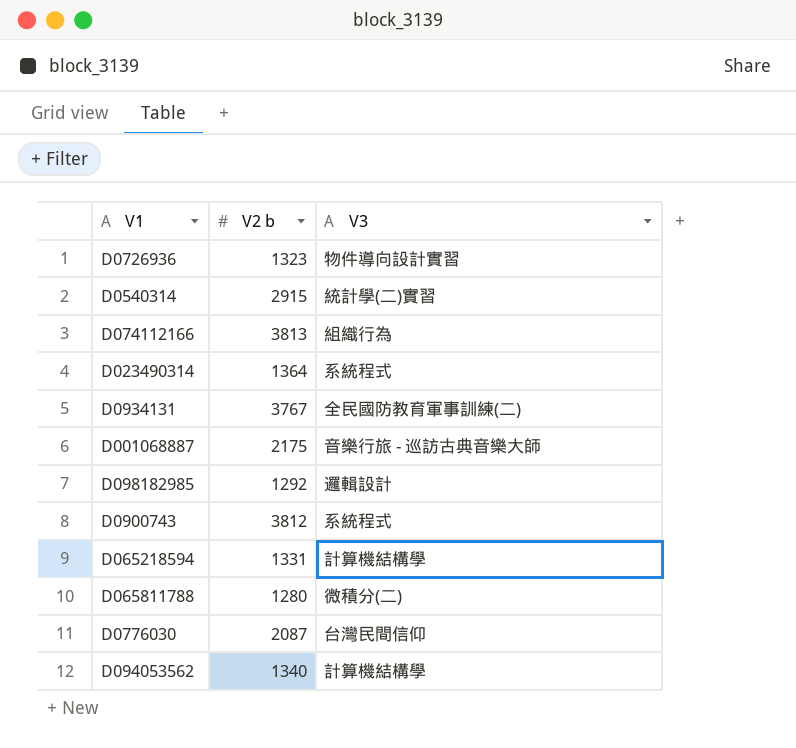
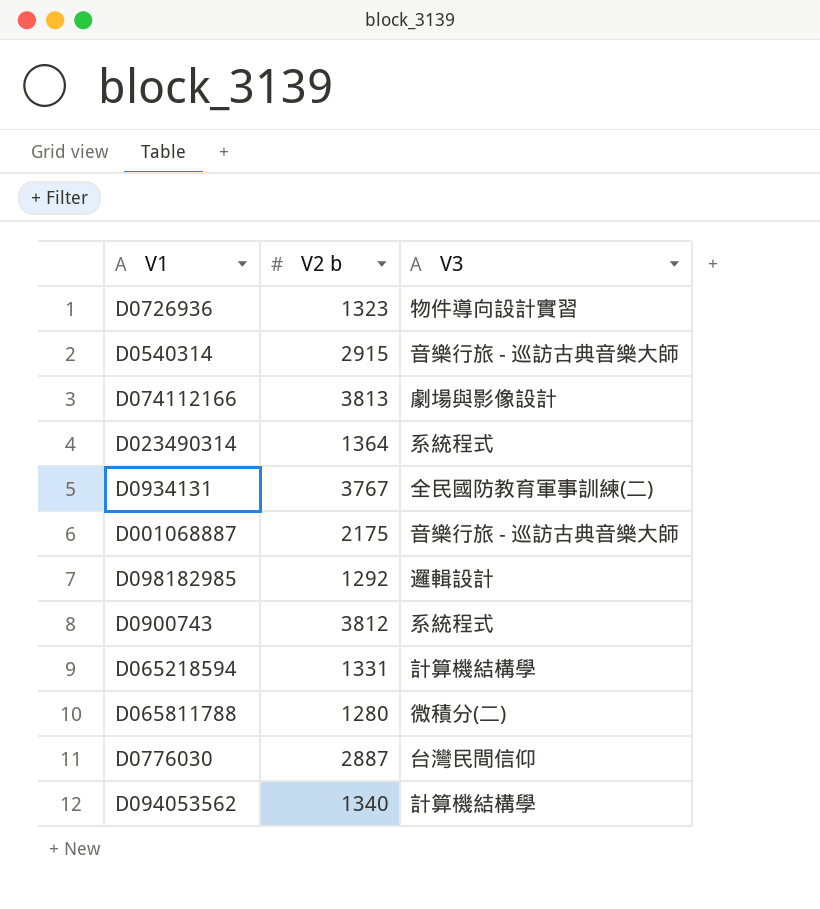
D0540314 | V3: 統計學(二)實習 -> 音樂行旅 - 巡訪古典音樂大師
D074112166 | V3: 組織行為 -> 劇場與影像設計
D0776030 | V2 b: 2087 -> 2887

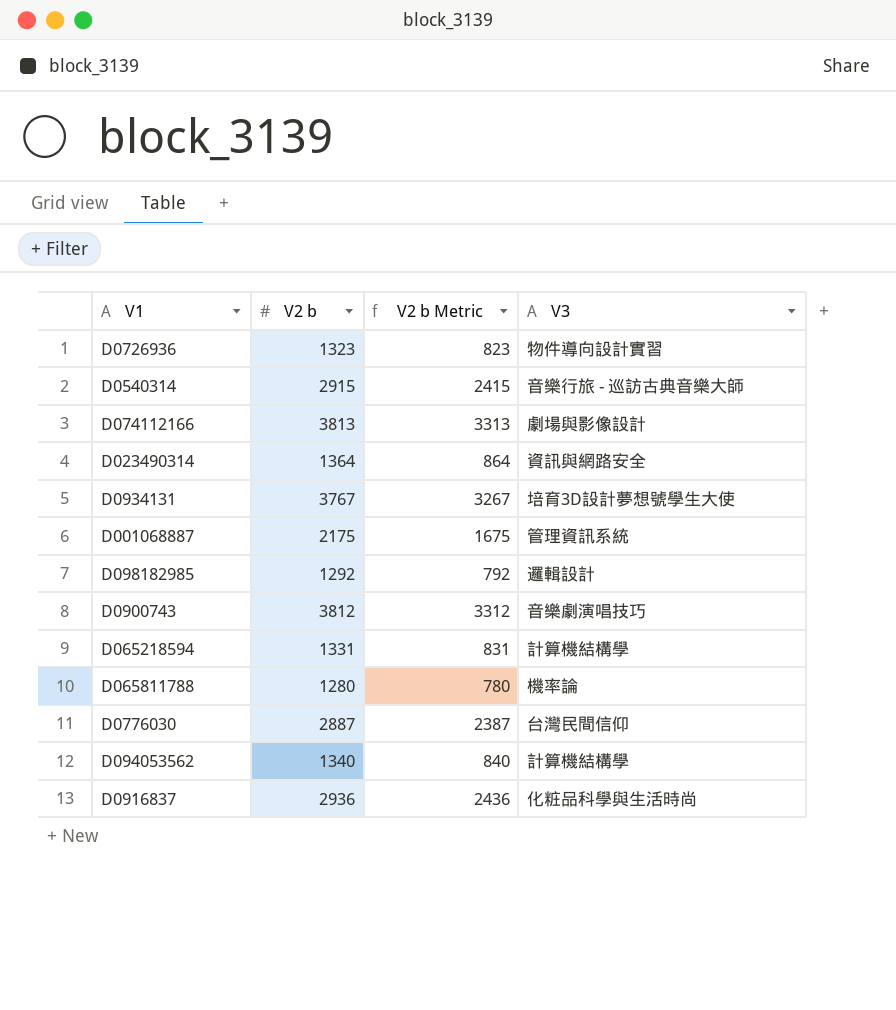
column V2 b Metric | formula: none -> [V2 b] - 500
D023490314 | V3: 系統程式 -> 資訊與網路安全
D0934131 | V3: 全民國防教育軍事訓練(二) -> 培育3D設計夢想號學生大使
D001068887 | V3: 音樂行旅 - 巡訪古典音樂大師 -> 管理資訊系統
D0900743 | V3: 系統程式 -> 音樂劇演唱技巧
D065811788 | V3: 微積分(二) -> 機率論
row D0916837: none -> 2936 | 2436 | 化粧品科學與生活時尚

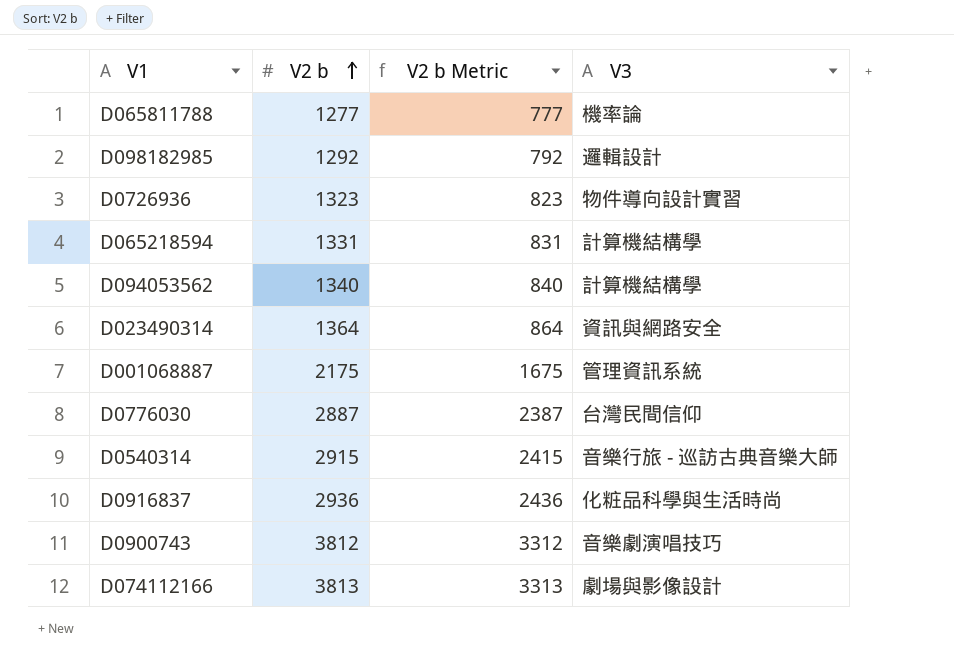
row order: none -> V2 b ascending
row D0934131: 3767 | 3267 | 培育3D設計夢想號學生大使 -> none
D065811788 | V2 b: 1280 -> 1277
D065811788 | V2 b Metric: 780 -> 777

